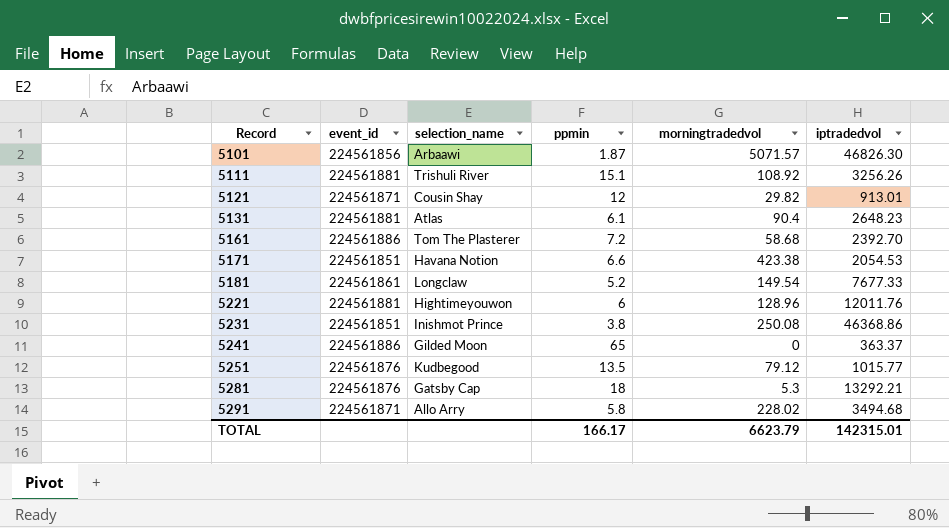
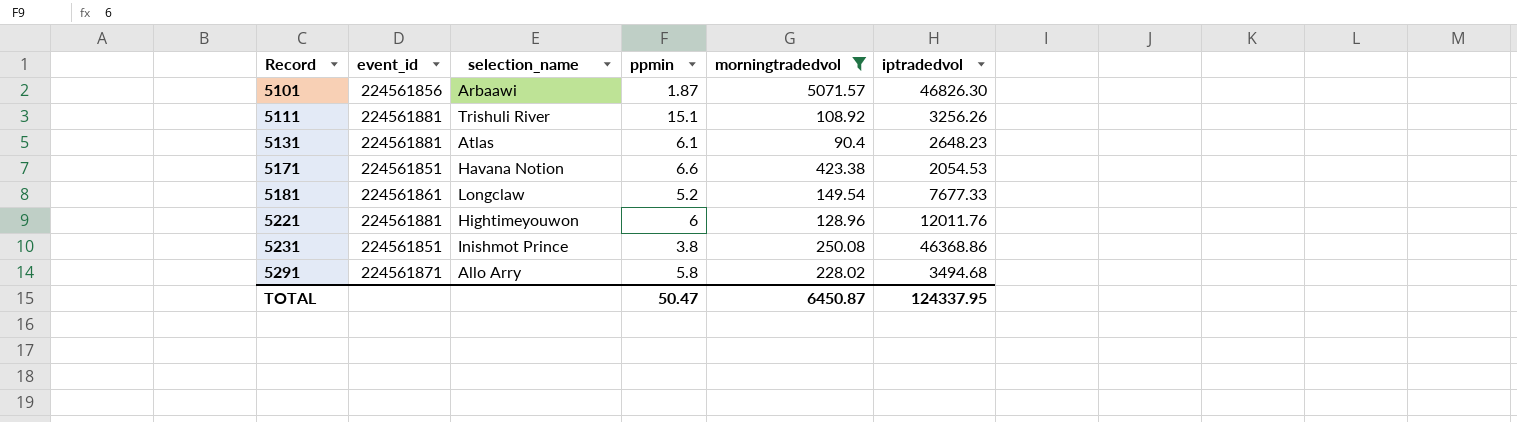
filter: none -> morningtradedvol >= 90.4
TOTAL | ppmin: 166.17 -> 50.47
TOTAL | morningtradedvol: 6623.79 -> 6450.87
TOTAL | iptradedvol: 142315.01 -> 124337.95

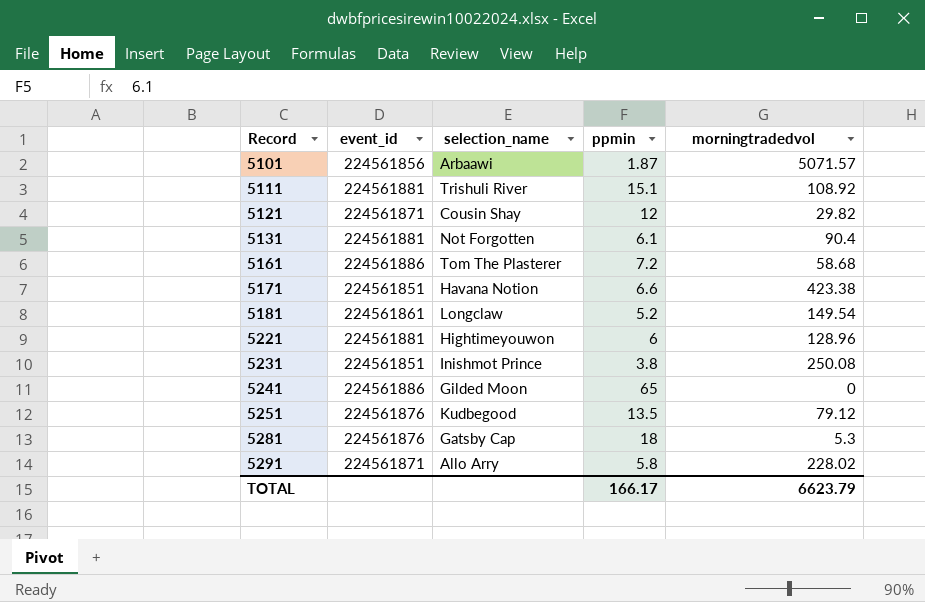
filter: morningtradedvol >= 90.4 -> none
column iptradedvol | position: 6 -> none
5131 | selection_name: Atlas -> Not Forgotten
TOTAL | ppmin: 50.47 -> 166.17
TOTAL | morningtradedvol: 6450.87 -> 6623.79

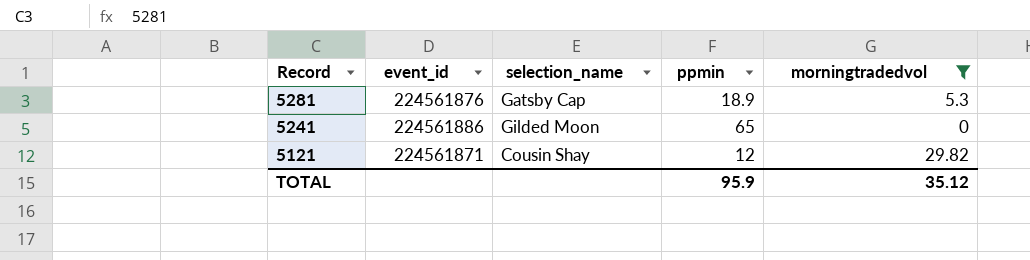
filter: none -> morningtradedvol <= 29.82
row order: Record ascending -> Record descending
5281 | ppmin: 18 -> 18.9
TOTAL | ppmin: 166.17 -> 95.9
TOTAL | morningtradedvol: 6623.79 -> 35.12

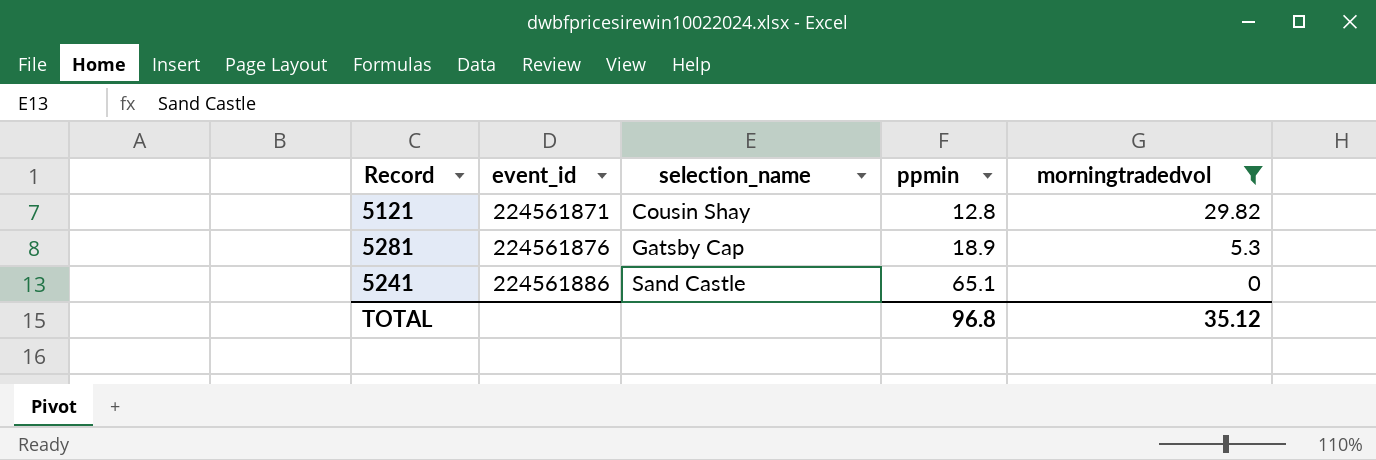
row order: Record descending -> event_id ascending
5121 | ppmin: 12 -> 12.8
5241 | selection_name: Gilded Moon -> Sand Castle
5241 | ppmin: 65 -> 65.1
TOTAL | ppmin: 95.9 -> 96.8

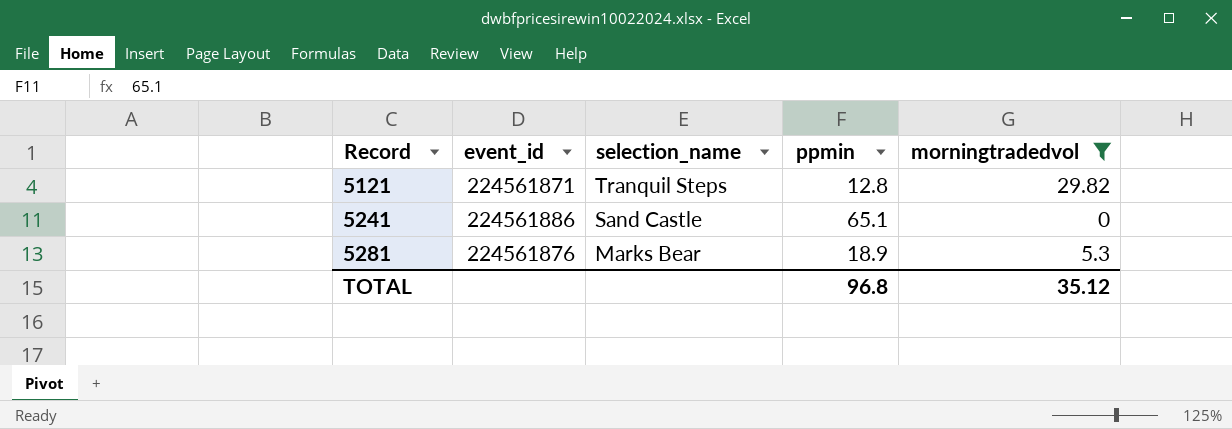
row order: event_id ascending -> Record ascending
5121 | selection_name: Cousin Shay -> Tranquil Steps
5281 | selection_name: Gatsby Cap -> Marks Bear

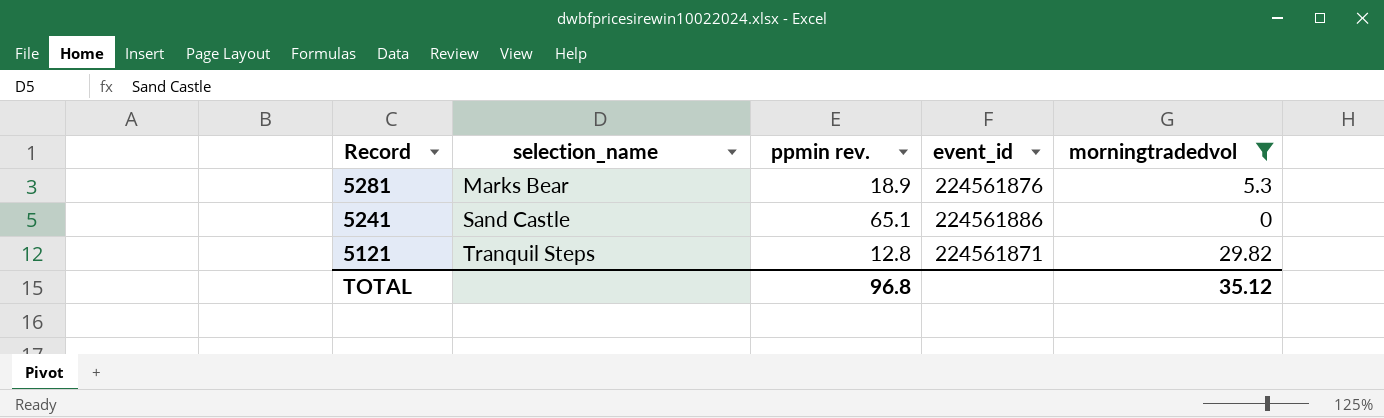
row order: Record ascending -> Record descending
column name: ppmin -> ppmin rev.
column event_id | position: 2 -> 4

